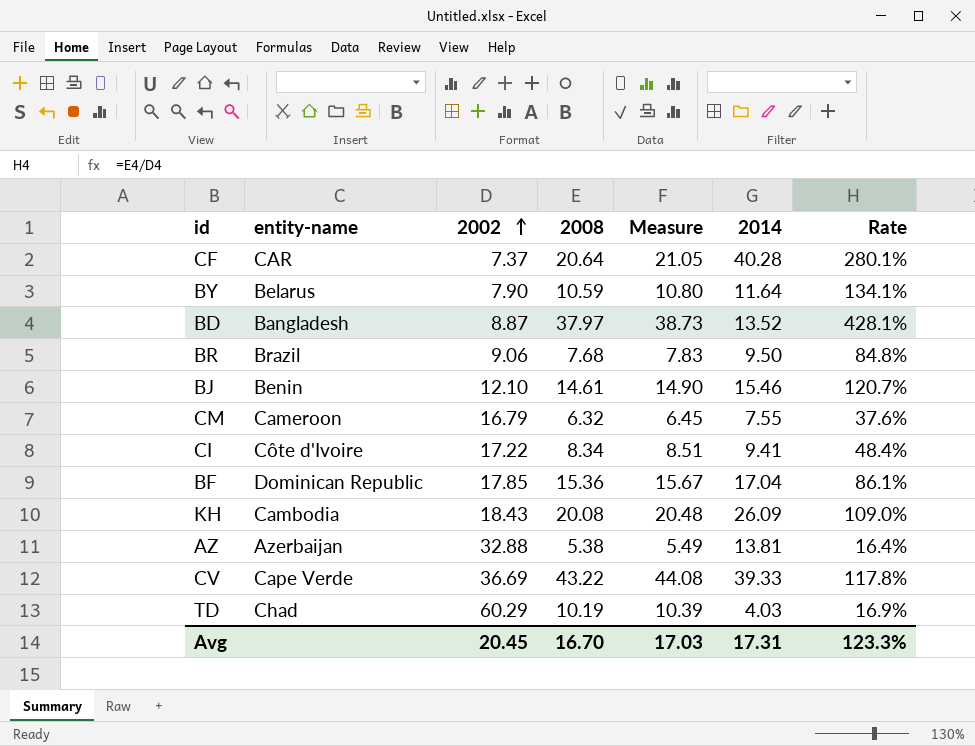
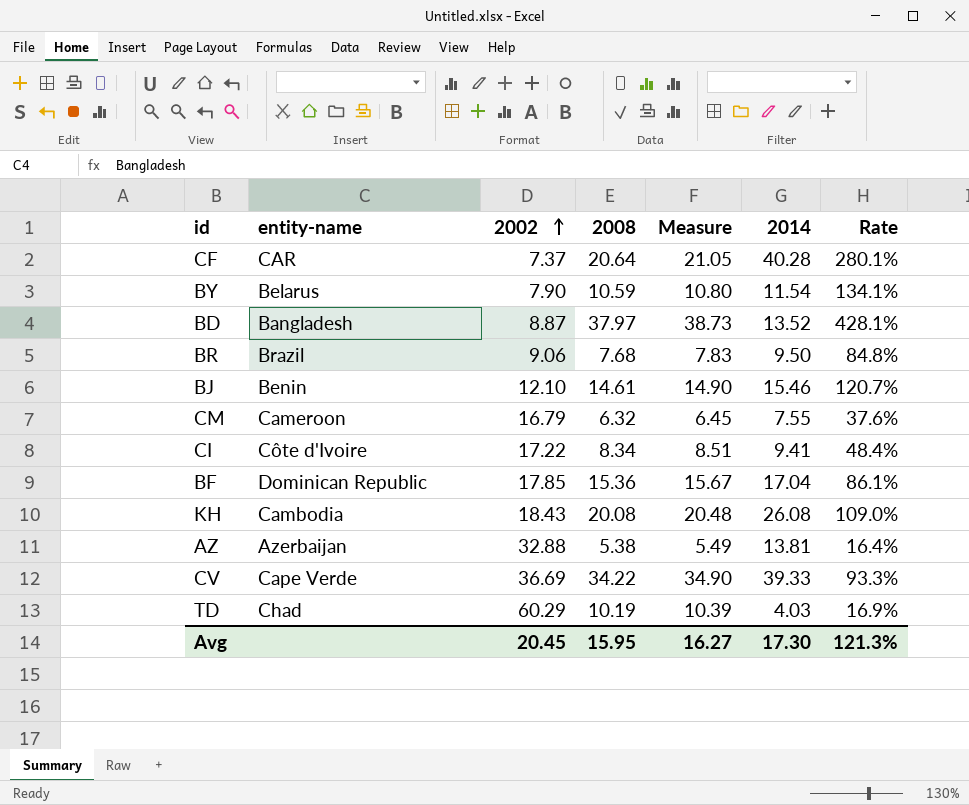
BY | 2014: 11.64 -> 11.54
KH | 2014: 26.09 -> 26.08
CV | 2008: 43.22 -> 34.22
CV | Measure: 44.08 -> 34.90
CV | Rate: 117.8% -> 93.3%
Avg | 2008: 16.70 -> 15.95
Avg | Measure: 17.03 -> 16.27
Avg | 2014: 17.31 -> 17.30
Avg | Rate: 123.3% -> 121.3%

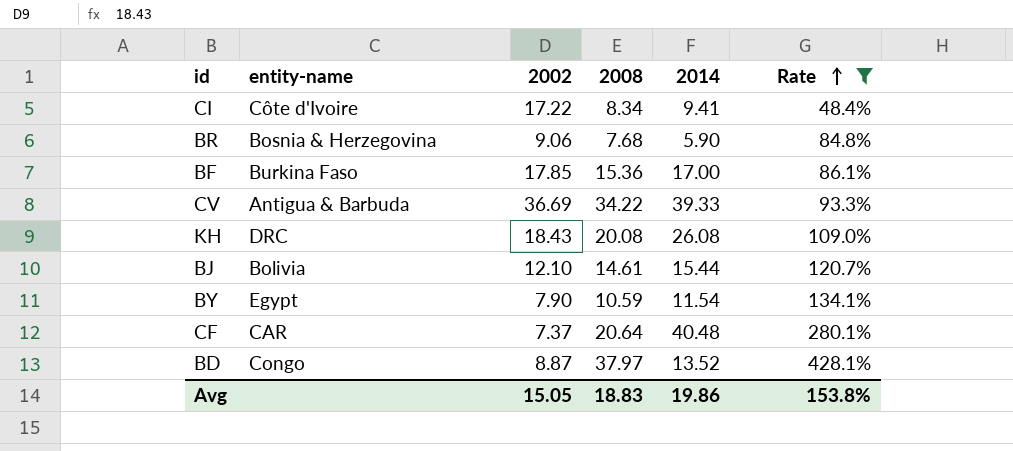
filter: none -> Rate >= 48.4%
row order: 2002 ascending -> Rate ascending
column Measure | formula: [2008] * 1.02 -> none
BR | entity-name: Brazil -> Bosnia & Herzegovina
BR | 2014: 9.50 -> 5.90
BF | entity-name: Dominican Republic -> Burkina Faso
BF | 2014: 17.04 -> 17.00
CV | entity-name: Cape Verde -> Antigua & Barbuda
KH | entity-name: Cambodia -> DRC
BJ | entity-name: Benin -> Bolivia
BJ | 2014: 15.46 -> 15.44
BY | entity-name: Belarus -> Egypt
CF | 2014: 40.28 -> 40.48
BD | entity-name: Bangladesh -> Congo
Avg | 2002: 20.45 -> 15.05
Avg | 2008: 15.95 -> 18.83
Avg | 2014: 17.30 -> 19.86
Avg | Rate: 121.3% -> 153.8%

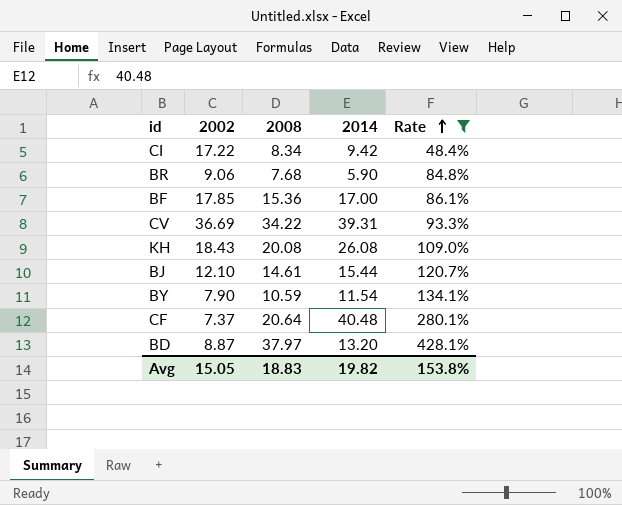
column entity-name | position: 2 -> none
CI | 2014: 9.41 -> 9.42
CV | 2014: 39.33 -> 39.31
BD | 2014: 13.52 -> 13.20
Avg | 2014: 19.86 -> 19.82

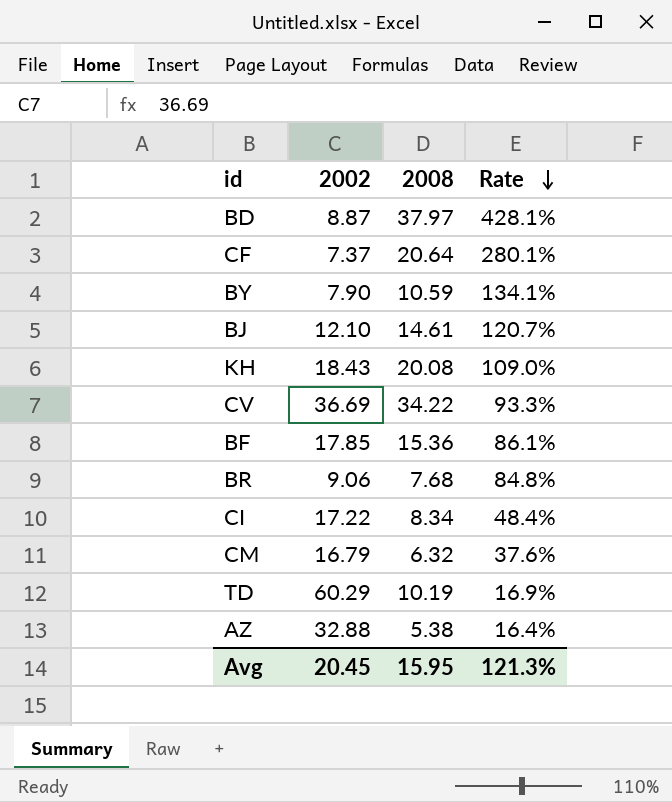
filter: Rate >= 48.4% -> none
row order: Rate ascending -> Rate descending
column 2014 | position: 4 -> none
Avg | 2002: 15.05 -> 20.45
Avg | 2008: 18.83 -> 15.95
Avg | Rate: 153.8% -> 121.3%

